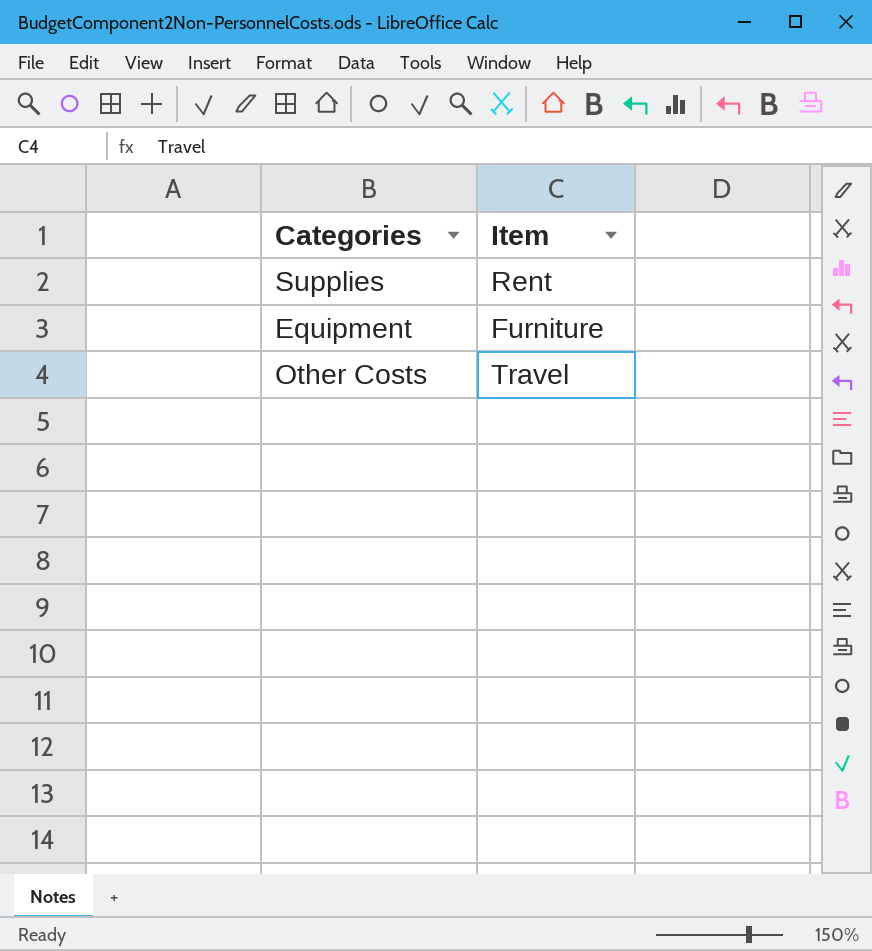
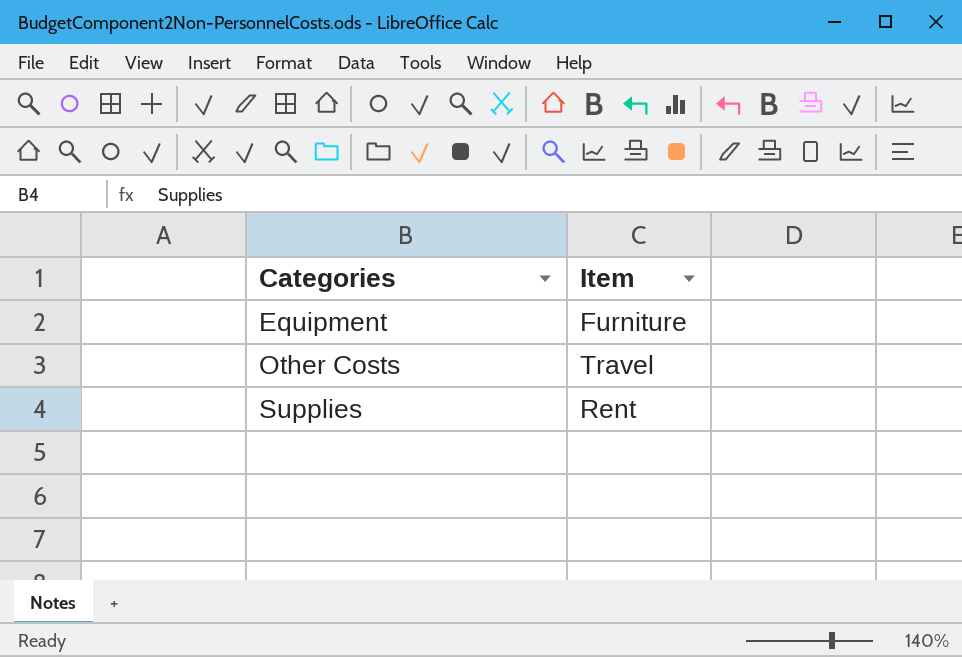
row order: none -> Categories ascending

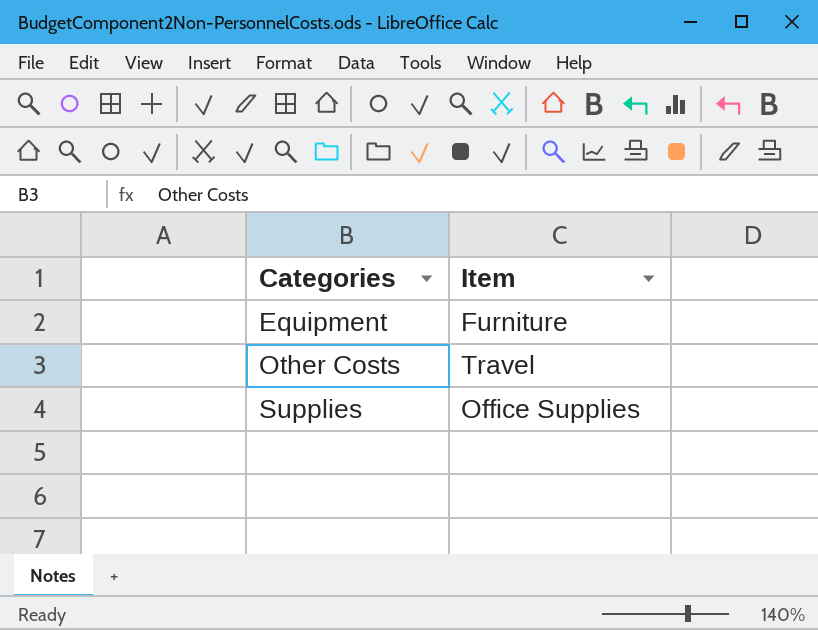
Supplies | Item: Rent -> Office Supplies

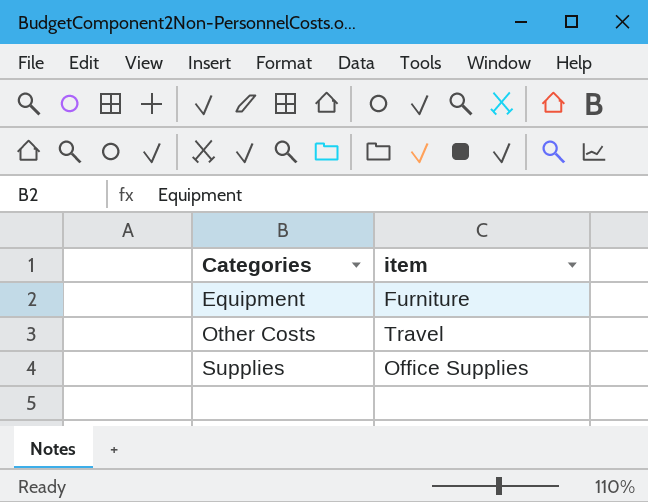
column name: Item -> item

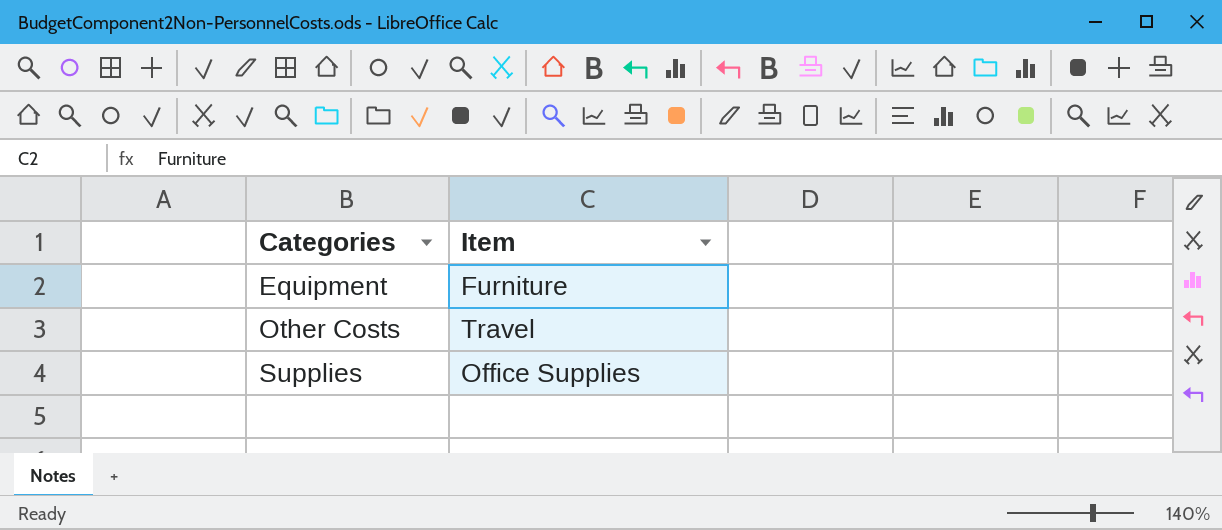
column name: item -> Item

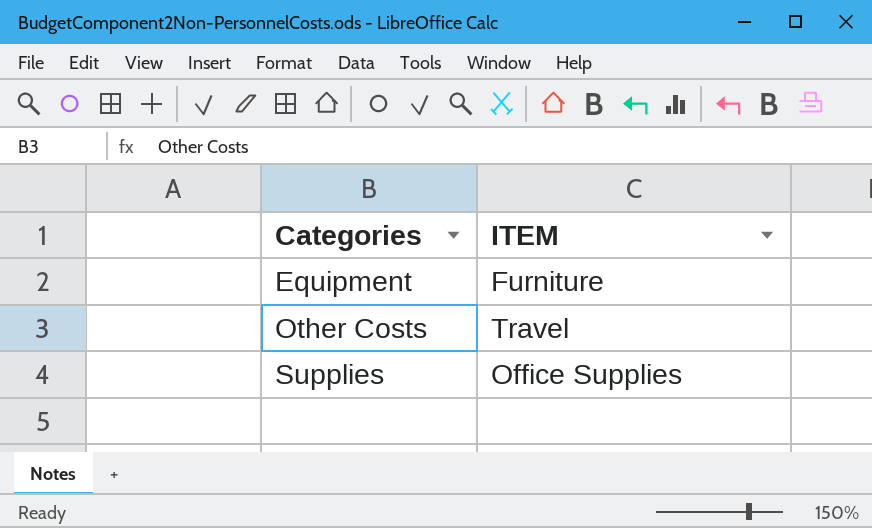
column name: Item -> ITEM

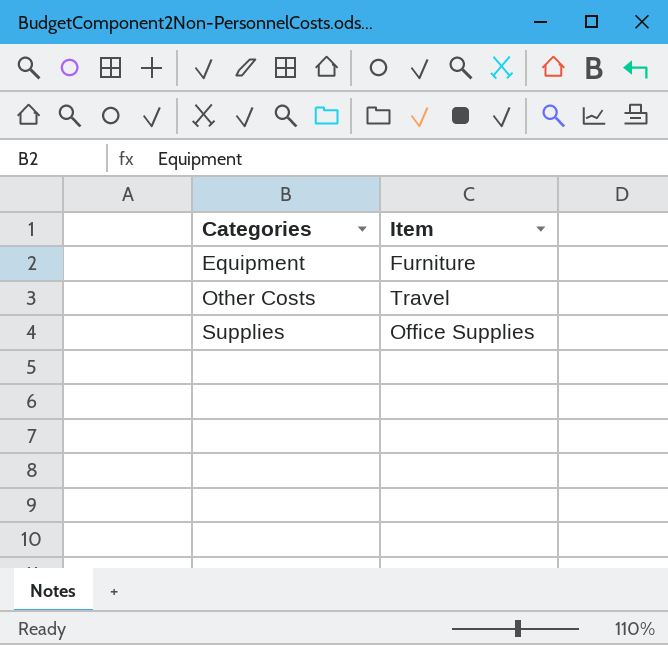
column name: ITEM -> Item

